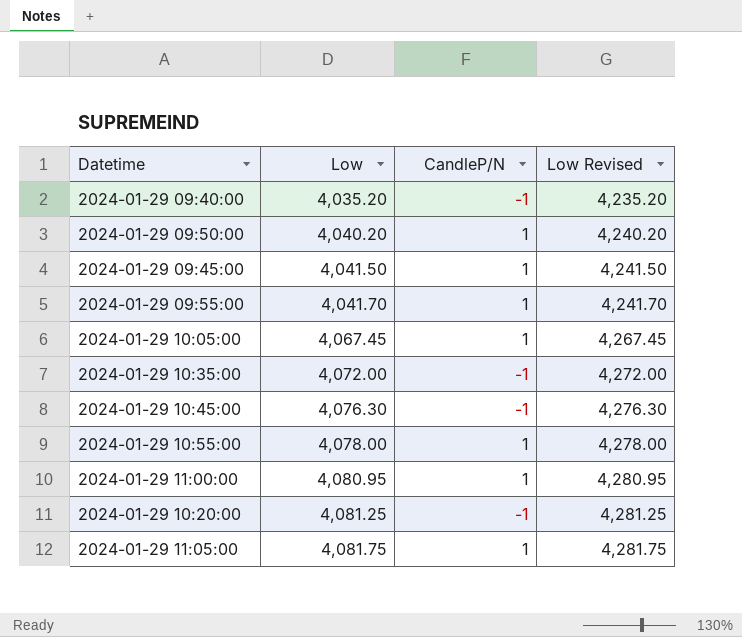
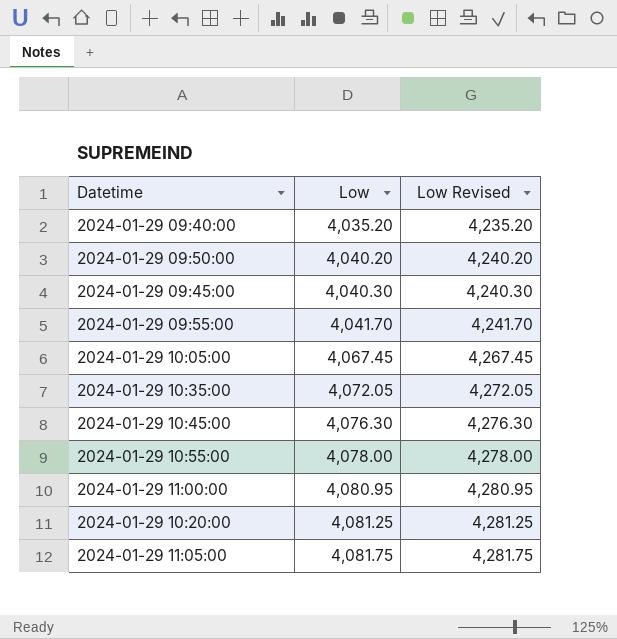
column CandleP/N | position: 3 -> none
2024-01-29 09:45:00 | Low: 4,041.50 -> 4,040.30
2024-01-29 09:45:00 | Low Revised: 4,241.50 -> 4,240.30
2024-01-29 10:35:00 | Low: 4,072.00 -> 4,072.05
2024-01-29 10:35:00 | Low Revised: 4,272.00 -> 4,272.05

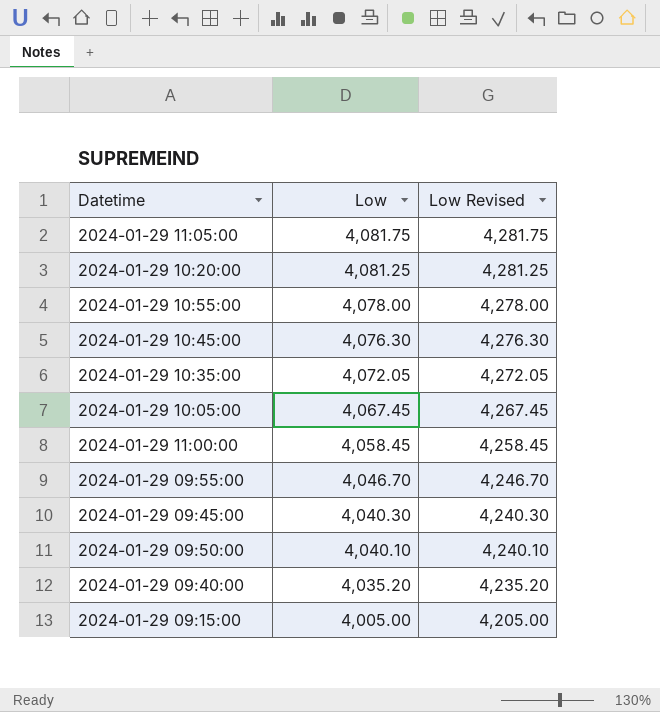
row order: Low ascending -> Low descending
2024-01-29 11:00:00 | Low: 4,080.95 -> 4,058.45
2024-01-29 11:00:00 | Low Revised: 4,280.95 -> 4,258.45
2024-01-29 09:55:00 | Low: 4,041.70 -> 4,046.70
2024-01-29 09:55:00 | Low Revised: 4,241.70 -> 4,246.70
2024-01-29 09:50:00 | Low: 4,040.20 -> 4,040.10
2024-01-29 09:50:00 | Low Revised: 4,240.20 -> 4,240.10
row 2024-01-29 09:15:00: none -> 4,005.00 | 4,205.00

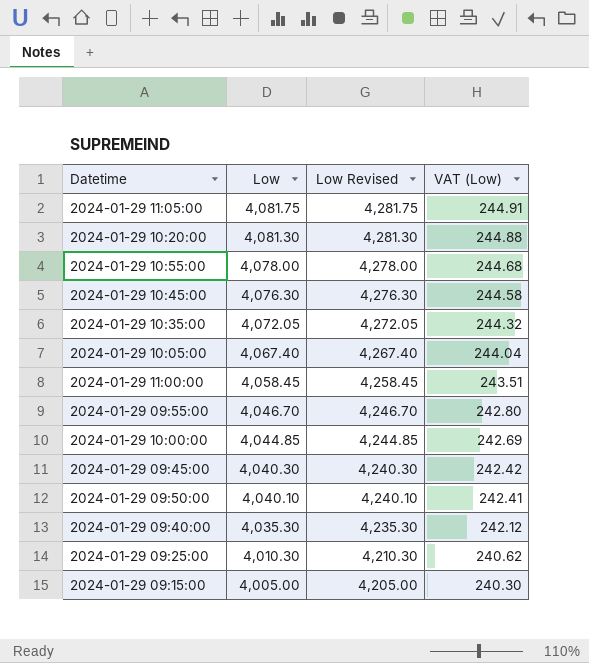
column VAT (Low) | formula: none -> [Low] * 0.06
2024-01-29 10:20:00 | Low: 4,081.25 -> 4,081.30
2024-01-29 10:20:00 | Low Revised: 4,281.25 -> 4,281.30
2024-01-29 10:05:00 | Low: 4,067.45 -> 4,067.40
2024-01-29 10:05:00 | Low Revised: 4,267.45 -> 4,267.40
row 2024-01-29 10:00:00: none -> 4,044.85 | 4,244.85 | 242.69
2024-01-29 09:40:00 | Low: 4,035.20 -> 4,035.30
2024-01-29 09:40:00 | Low Revised: 4,235.20 -> 4,235.30
row 2024-01-29 09:25:00: none -> 4,010.30 | 4,210.30 | 240.62

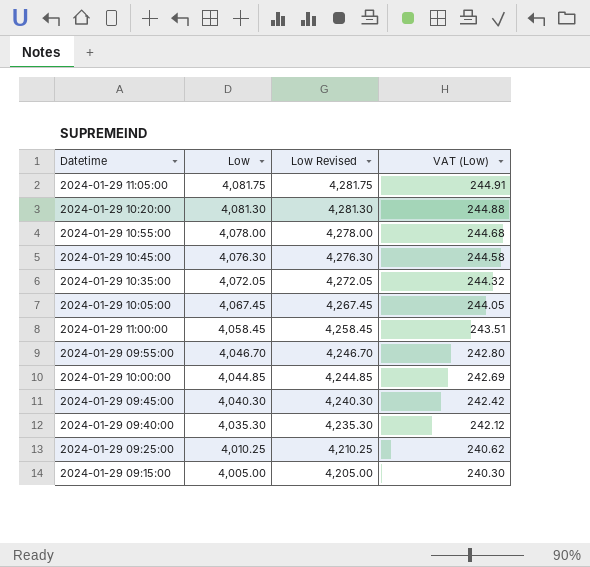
row 2024-01-29 09:50:00: 4,040.10 | 4,240.10 | 242.41 -> none
2024-01-29 10:05:00 | Low: 4,067.40 -> 4,067.45
2024-01-29 10:05:00 | Low Revised: 4,267.40 -> 4,267.45
2024-01-29 10:05:00 | VAT (Low): 244.04 -> 244.05
2024-01-29 09:25:00 | Low: 4,010.30 -> 4,010.25
2024-01-29 09:25:00 | Low Revised: 4,210.30 -> 4,210.25

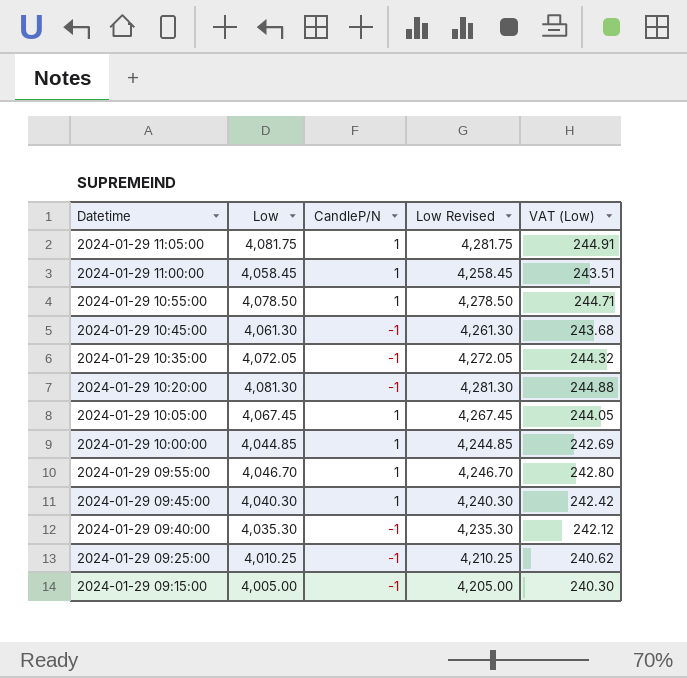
row order: Low descending -> Datetime descending
column CandleP/N | position: none -> 3
2024-01-29 10:55:00 | Low: 4,078.00 -> 4,078.50
2024-01-29 10:55:00 | Low Revised: 4,278.00 -> 4,278.50
2024-01-29 10:55:00 | VAT (Low): 244.68 -> 244.71
2024-01-29 10:45:00 | Low: 4,076.30 -> 4,061.30
2024-01-29 10:45:00 | Low Revised: 4,276.30 -> 4,261.30
2024-01-29 10:45:00 | VAT (Low): 244.58 -> 243.68

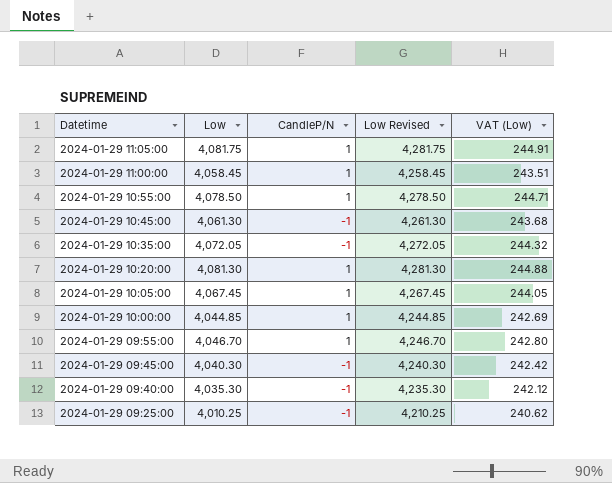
row 2024-01-29 09:15:00: 4,005.00 | -1 | 4,205.00 | 240.30 -> none
2024-01-29 10:20:00 | CandleP/N: -1 -> 1
2024-01-29 09:45:00 | CandleP/N: 1 -> -1

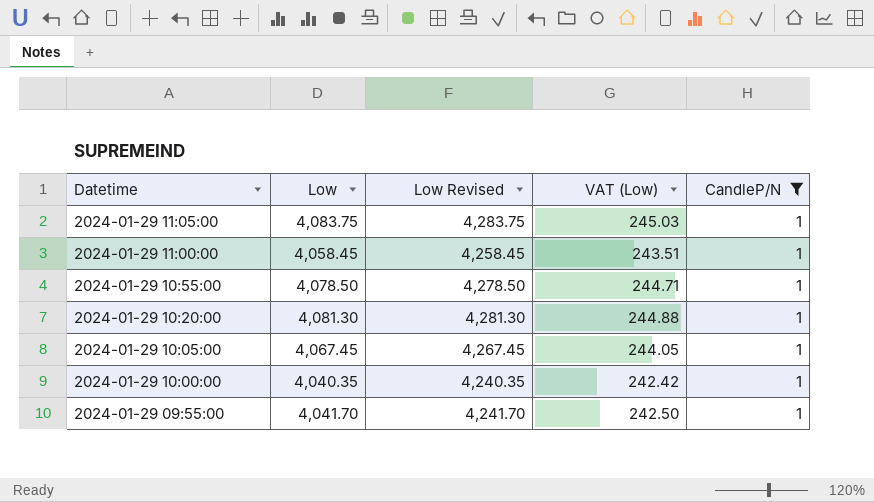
filter: none -> CandleP/N = 1
column CandleP/N | position: 3 -> 5
2024-01-29 11:05:00 | Low: 4,081.75 -> 4,083.75
2024-01-29 11:05:00 | Low Revised: 4,281.75 -> 4,283.75
2024-01-29 11:05:00 | VAT (Low): 244.91 -> 245.03
2024-01-29 10:00:00 | Low: 4,044.85 -> 4,040.35
2024-01-29 10:00:00 | Low Revised: 4,244.85 -> 4,240.35
2024-01-29 10:00:00 | VAT (Low): 242.69 -> 242.42
2024-01-29 09:55:00 | Low: 4,046.70 -> 4,041.70
2024-01-29 09:55:00 | Low Revised: 4,246.70 -> 4,241.70
2024-01-29 09:55:00 | VAT (Low): 242.80 -> 242.50

